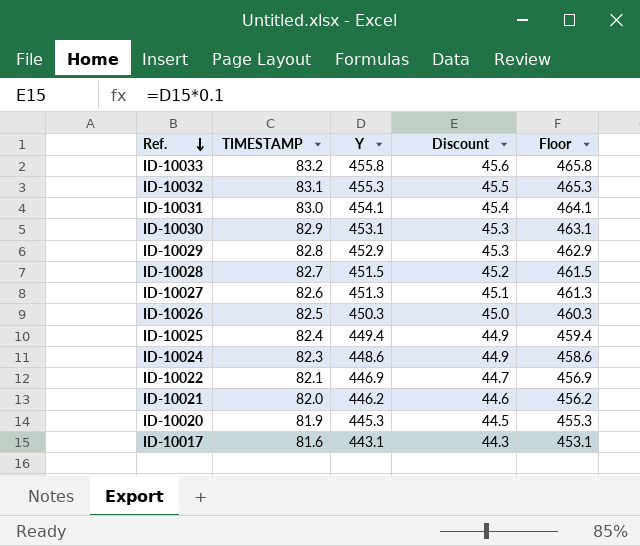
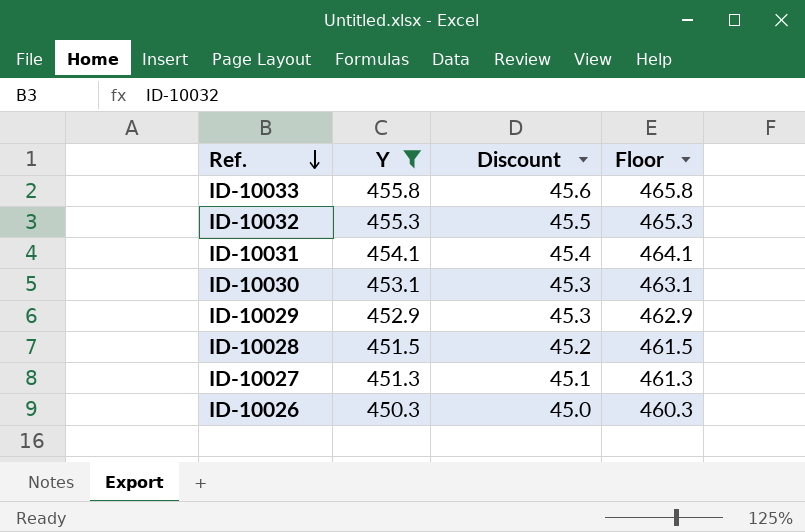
filter: none -> Y >= 450.3
column TIMESTAMP | position: 2 -> none

